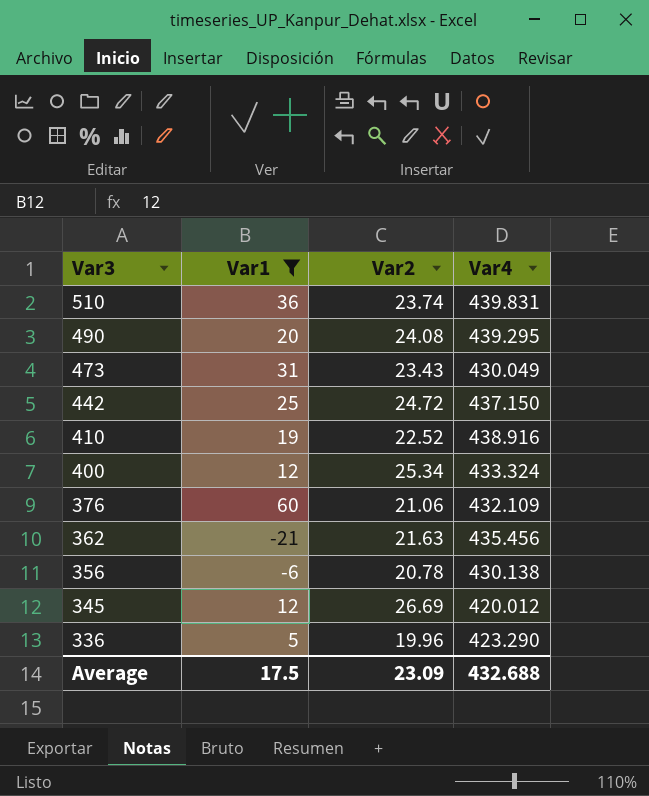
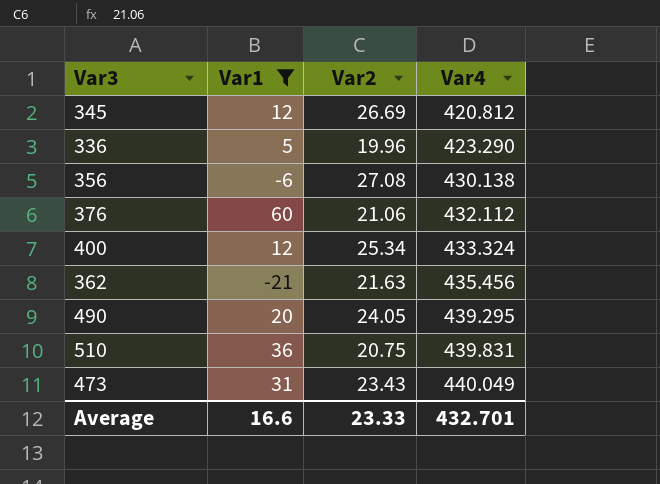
row order: Var3 descending -> Var4 ascending
row 442: 25 | 24.72 | 437.150 -> none
row 410: 19 | 22.52 | 438.916 -> none
345 | Var4: 420.012 -> 420.812
356 | Var2: 20.78 -> 27.08
376 | Var4: 432.109 -> 432.112
490 | Var2: 24.08 -> 24.05
510 | Var2: 23.74 -> 20.75
473 | Var4: 430.049 -> 440.049
Average | Var1: 17.5 -> 16.6
Average | Var2: 23.09 -> 23.33
Average | Var4: 432.688 -> 432.701

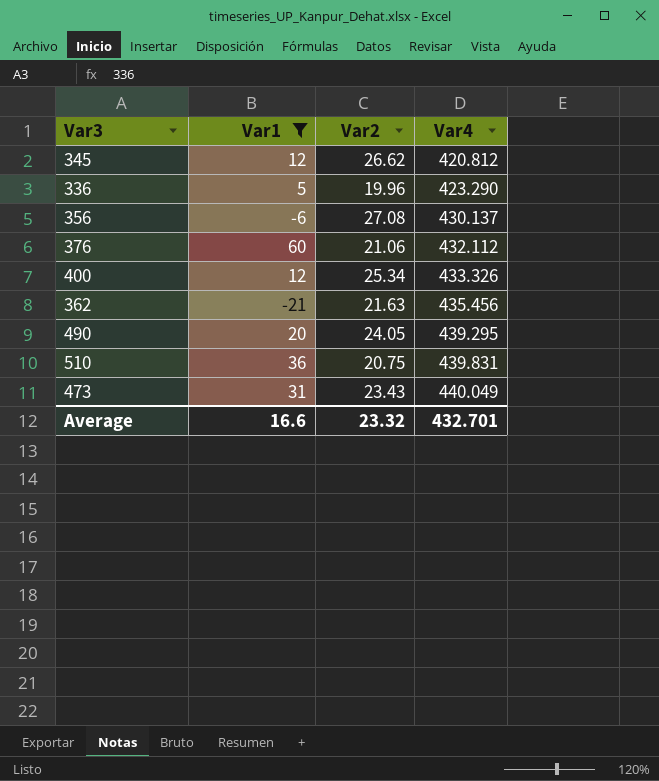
345 | Var2: 26.69 -> 26.62
356 | Var4: 430.138 -> 430.137
400 | Var4: 433.324 -> 433.326
Average | Var2: 23.33 -> 23.32

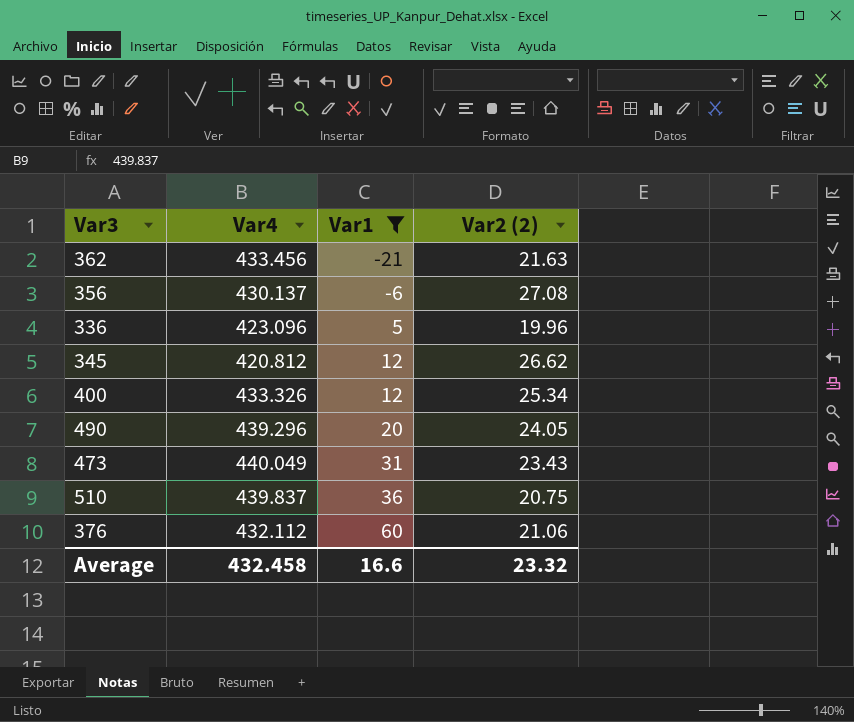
row order: Var4 ascending -> Var1 ascending
column Var4 | position: 4 -> 2
column name: Var2 -> Var2 (2)
362 | Var4: 435.456 -> 433.456
336 | Var4: 423.290 -> 423.096
490 | Var4: 439.295 -> 439.296
510 | Var4: 439.831 -> 439.837
Average | Var4: 432.701 -> 432.458

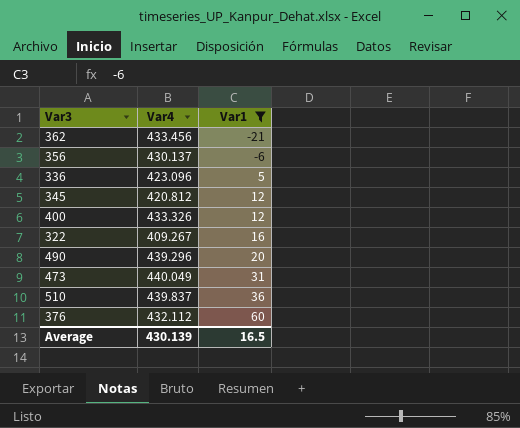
column Var2 (2) | position: 4 -> none
row 322: none -> 409.267 | 16
Average | Var4: 432.458 -> 430.139
Average | Var1: 16.6 -> 16.5

